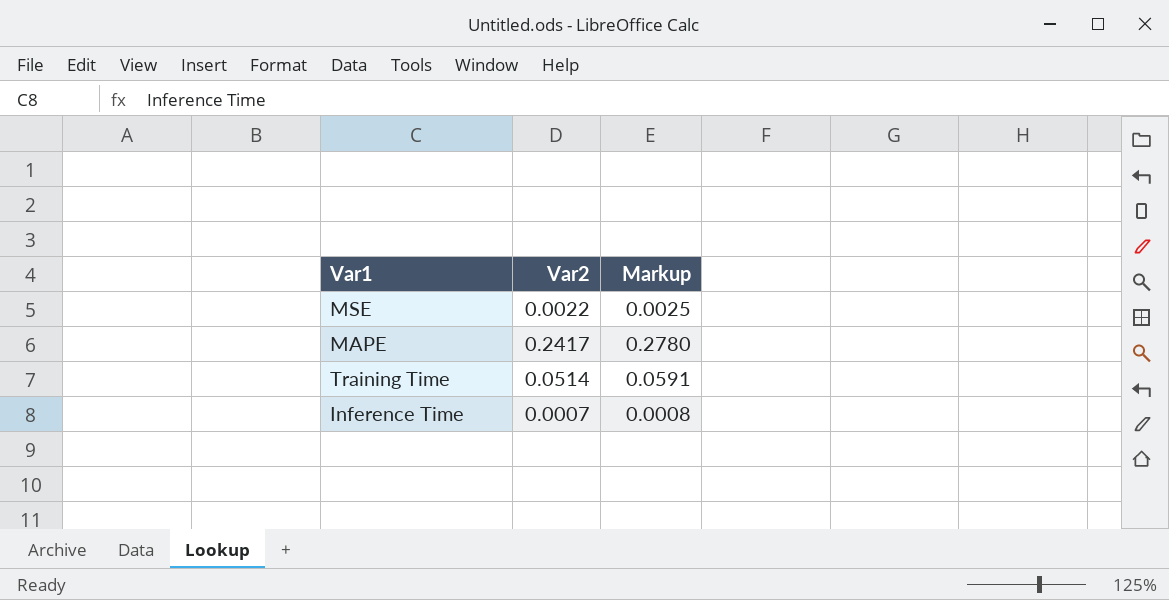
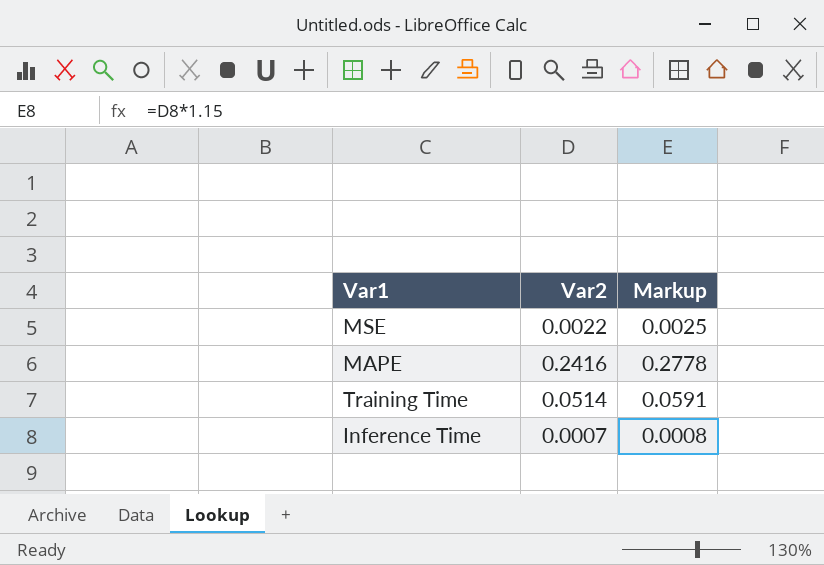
MAPE | Var2: 0.2417 -> 0.2416
MAPE | Markup: 0.2780 -> 0.2778

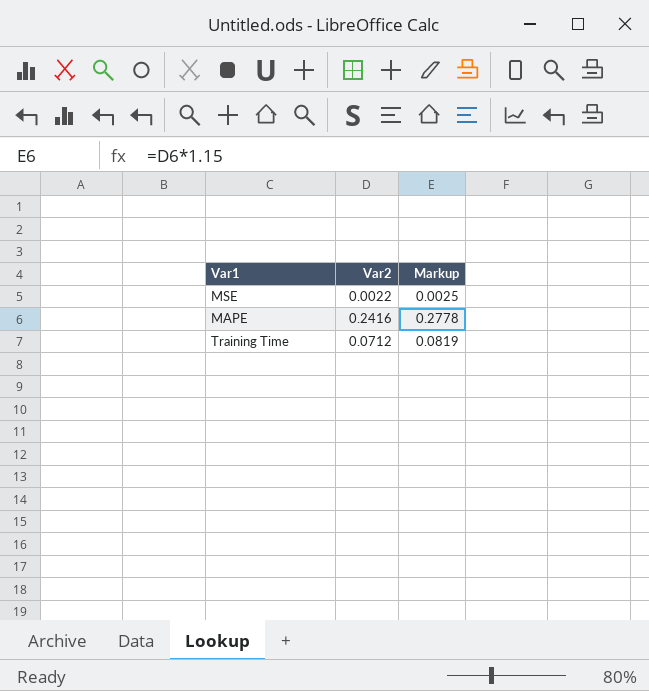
row Inference Time: 0.0007 | 0.0008 -> none
Training Time | Var2: 0.0514 -> 0.0712
Training Time | Markup: 0.0591 -> 0.0819

